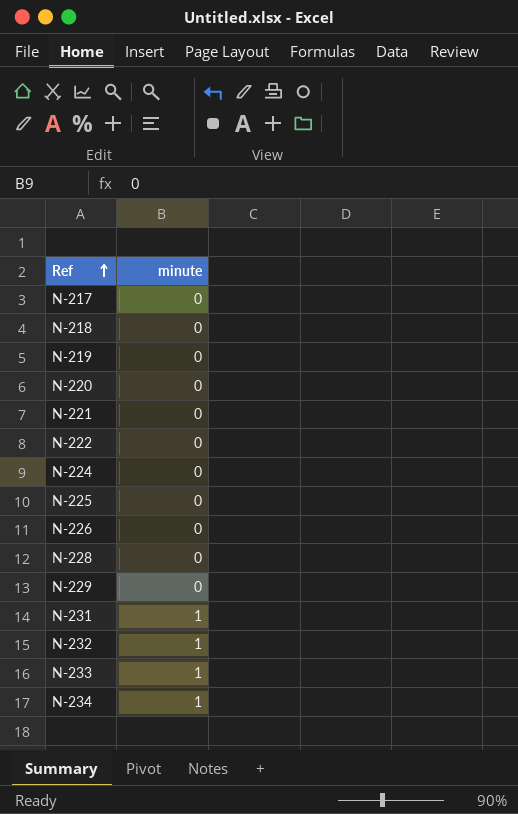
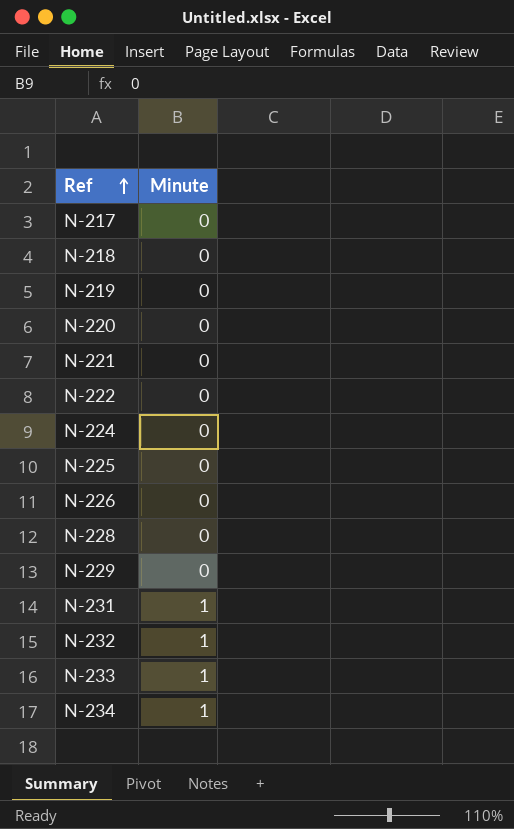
column name: minute -> Minute

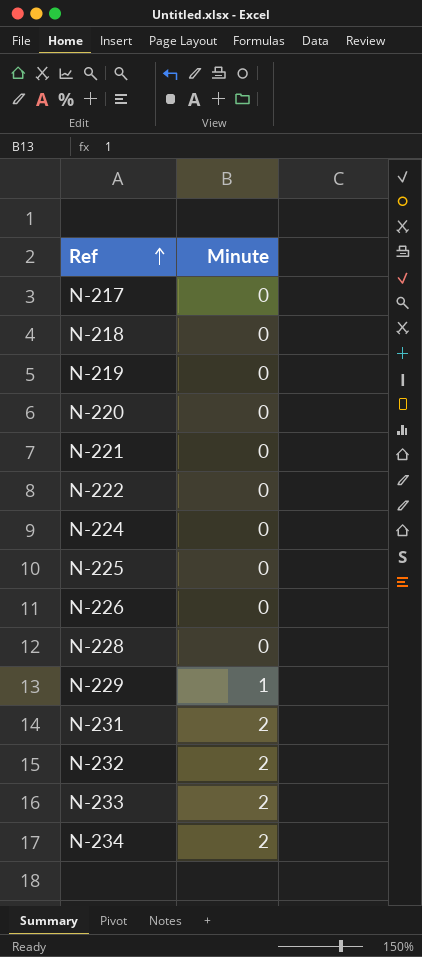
N-229 | Minute: 0 -> 1
N-231 | Minute: 1 -> 2
N-232 | Minute: 1 -> 2
N-233 | Minute: 1 -> 2
N-234 | Minute: 1 -> 2

